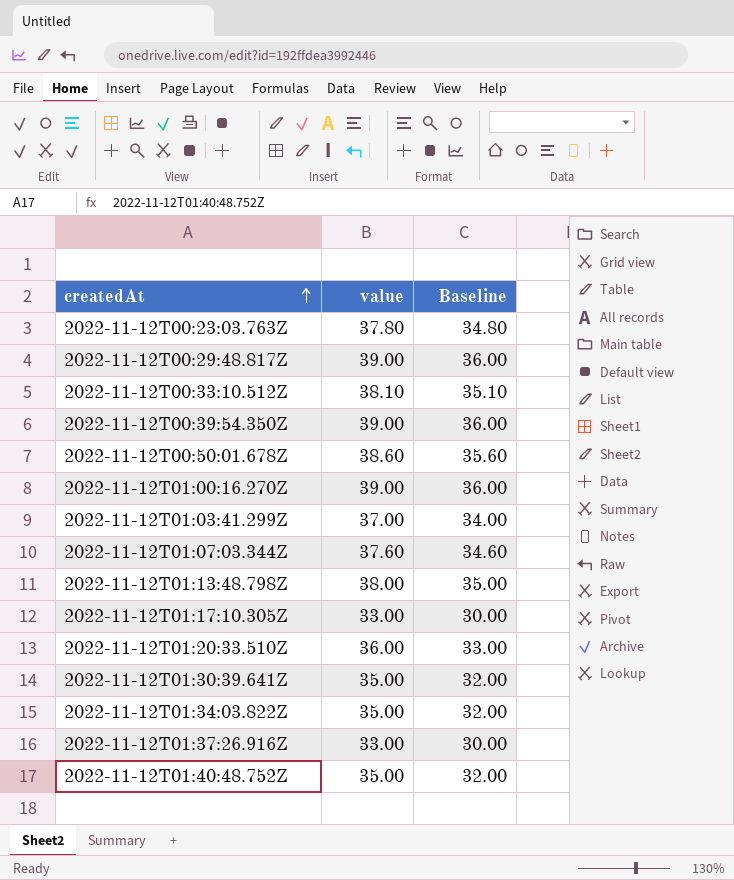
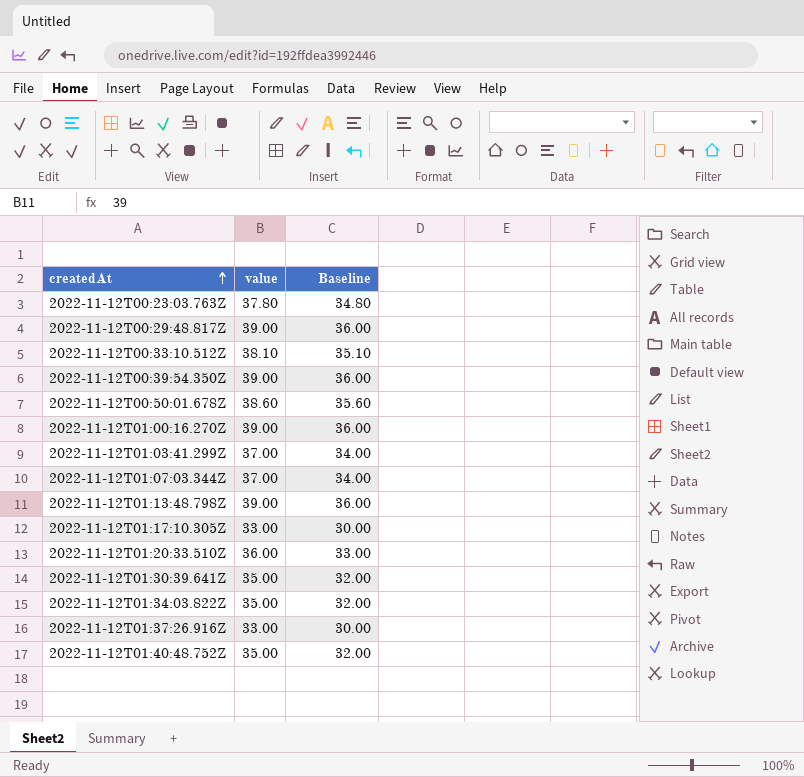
2022-11-12T01:07:03.344Z | value: 37.60 -> 37.00
2022-11-12T01:07:03.344Z | Baseline: 34.60 -> 34.00
2022-11-12T01:13:48.798Z | value: 38.00 -> 39.00
2022-11-12T01:13:48.798Z | Baseline: 35.00 -> 36.00

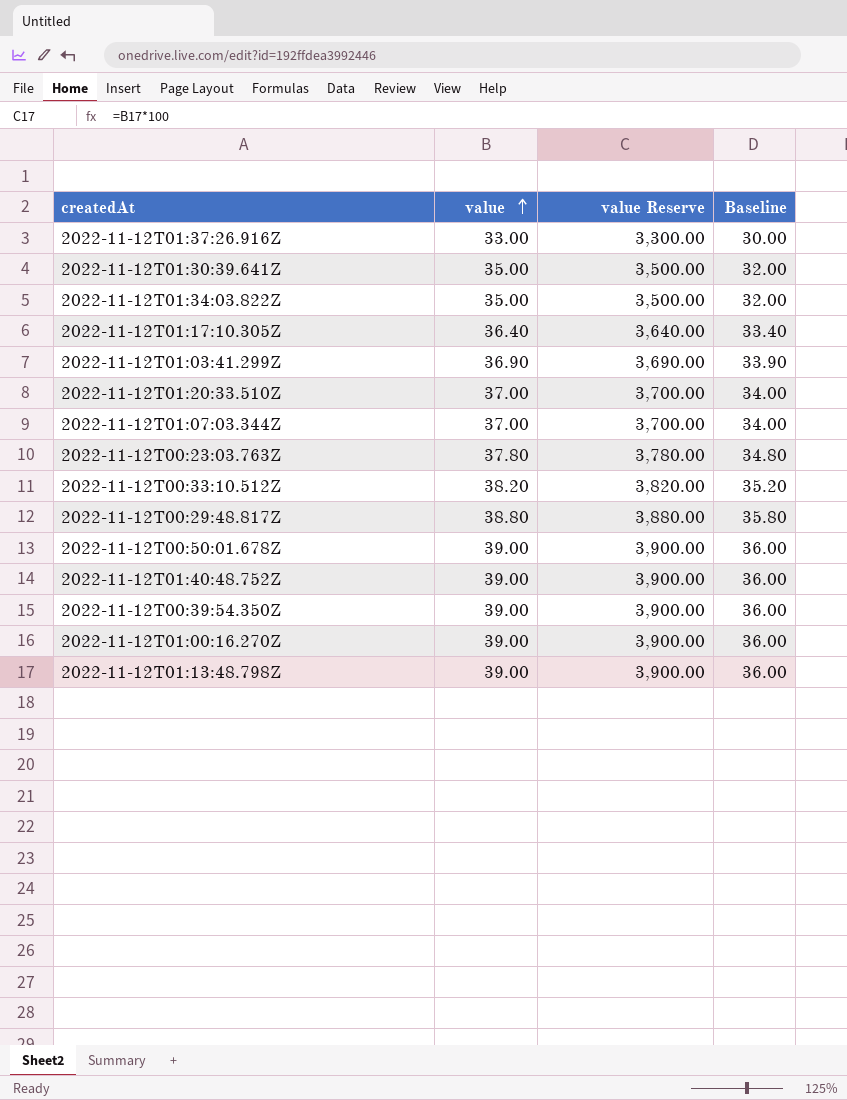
row order: createdAt ascending -> value ascending
column value Reserve | formula: none -> [value] * 100
2022-11-12T01:17:10.305Z | value: 33.00 -> 36.40
2022-11-12T01:17:10.305Z | Baseline: 30.00 -> 33.40
2022-11-12T01:03:41.299Z | value: 37.00 -> 36.90
2022-11-12T01:03:41.299Z | Baseline: 34.00 -> 33.90
2022-11-12T01:20:33.510Z | value: 36.00 -> 37.00
2022-11-12T01:20:33.510Z | Baseline: 33.00 -> 34.00
2022-11-12T00:33:10.512Z | value: 38.10 -> 38.20
2022-11-12T00:33:10.512Z | Baseline: 35.10 -> 35.20
2022-11-12T00:29:48.817Z | value: 39.00 -> 38.80
2022-11-12T00:29:48.817Z | Baseline: 36.00 -> 35.80
2022-11-12T00:50:01.678Z | value: 38.60 -> 39.00
2022-11-12T00:50:01.678Z | Baseline: 35.60 -> 36.00
2022-11-12T01:40:48.752Z | value: 35.00 -> 39.00
2022-11-12T01:40:48.752Z | Baseline: 32.00 -> 36.00

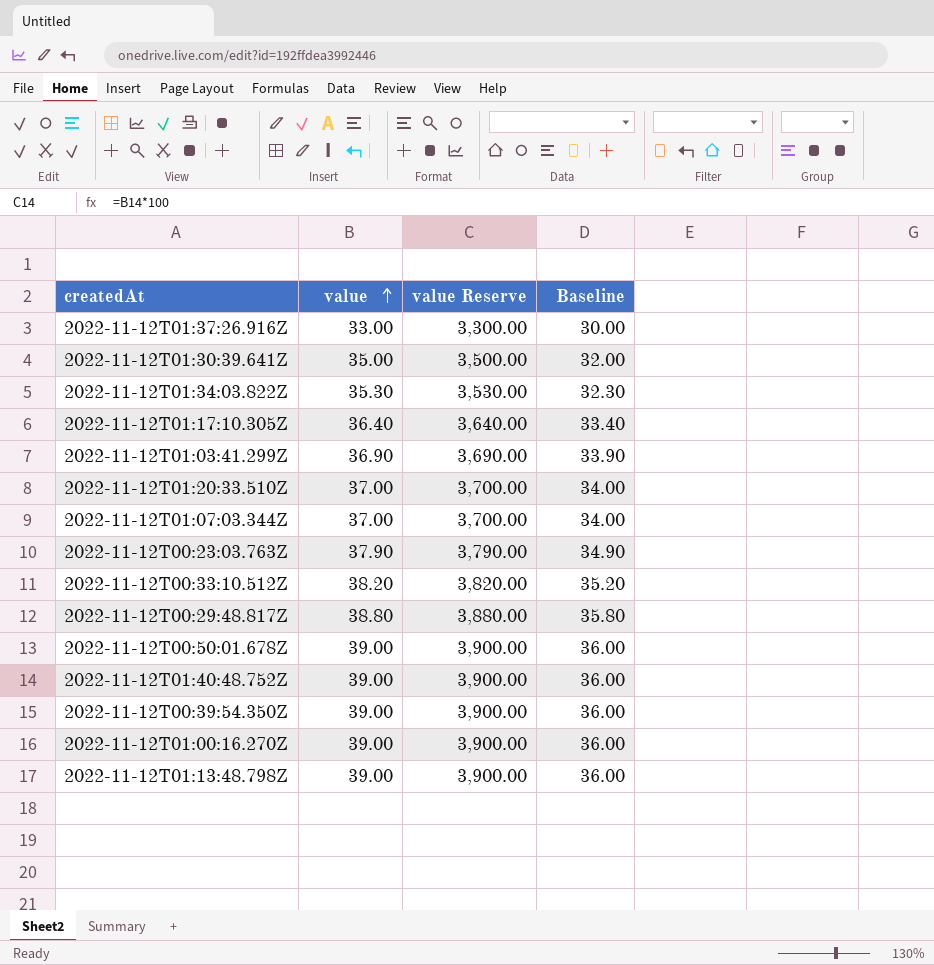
2022-11-12T01:34:03.822Z | value: 35.00 -> 35.30
2022-11-12T01:34:03.822Z | value Reserve: 3,500.00 -> 3,530.00
2022-11-12T01:34:03.822Z | Baseline: 32.00 -> 32.30
2022-11-12T00:23:03.763Z | value: 37.80 -> 37.90
2022-11-12T00:23:03.763Z | value Reserve: 3,780.00 -> 3,790.00
2022-11-12T00:23:03.763Z | Baseline: 34.80 -> 34.90

